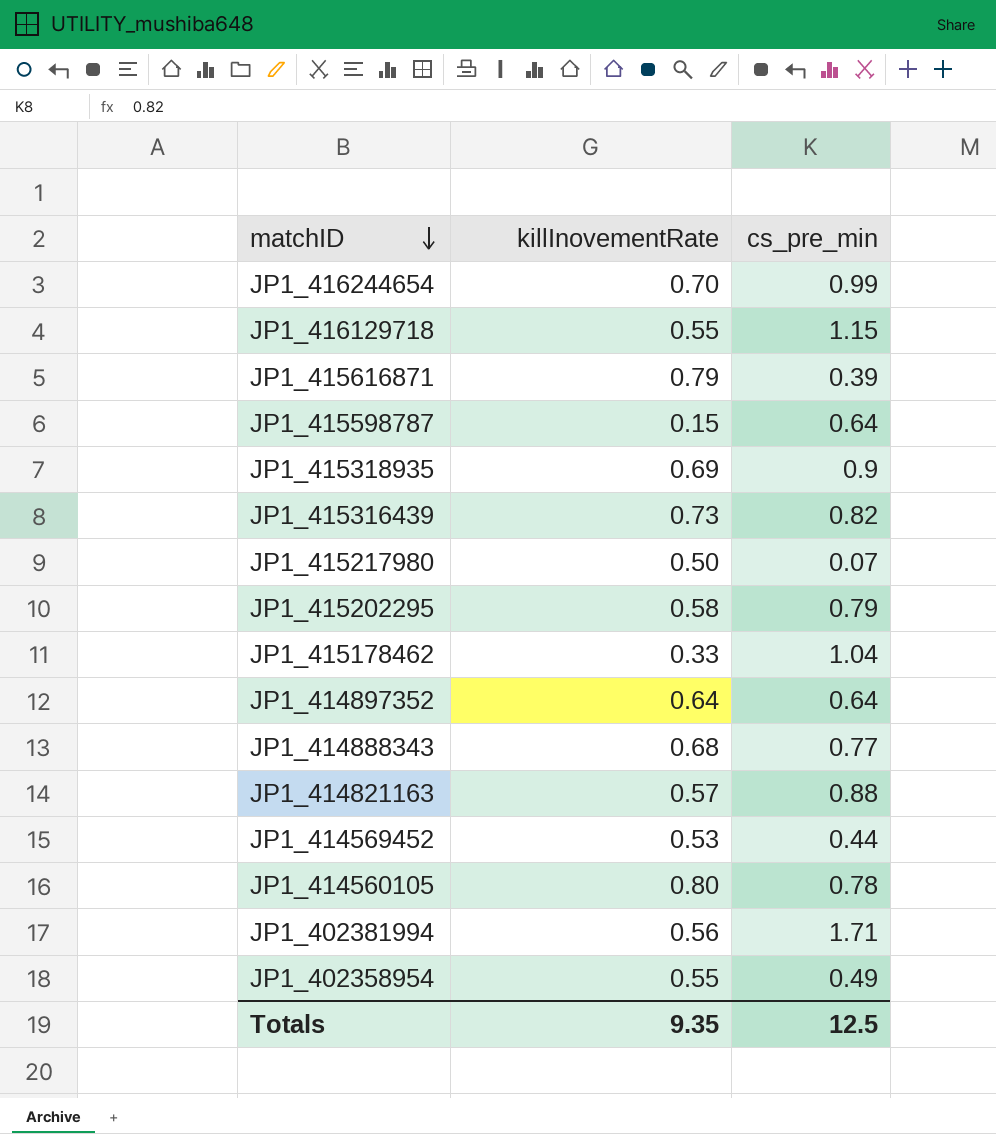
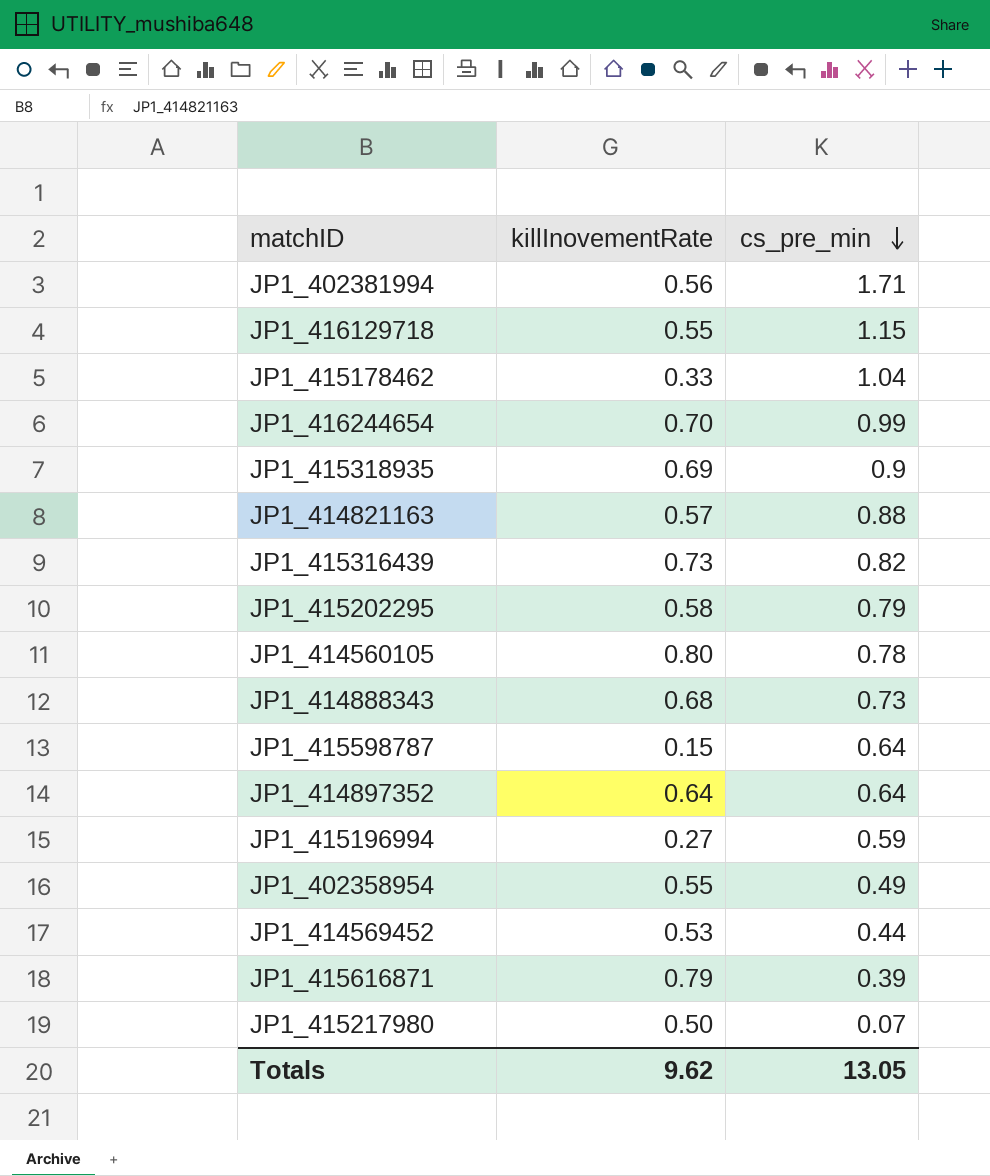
row order: matchID descending -> cs_pre_min descending
JP1_414888343 | cs_pre_min: 0.77 -> 0.73
row JP1_415196994: none -> 0.27 | 0.59
Totals | killInovementRate: 9.35 -> 9.62
Totals | cs_pre_min: 12.5 -> 13.05

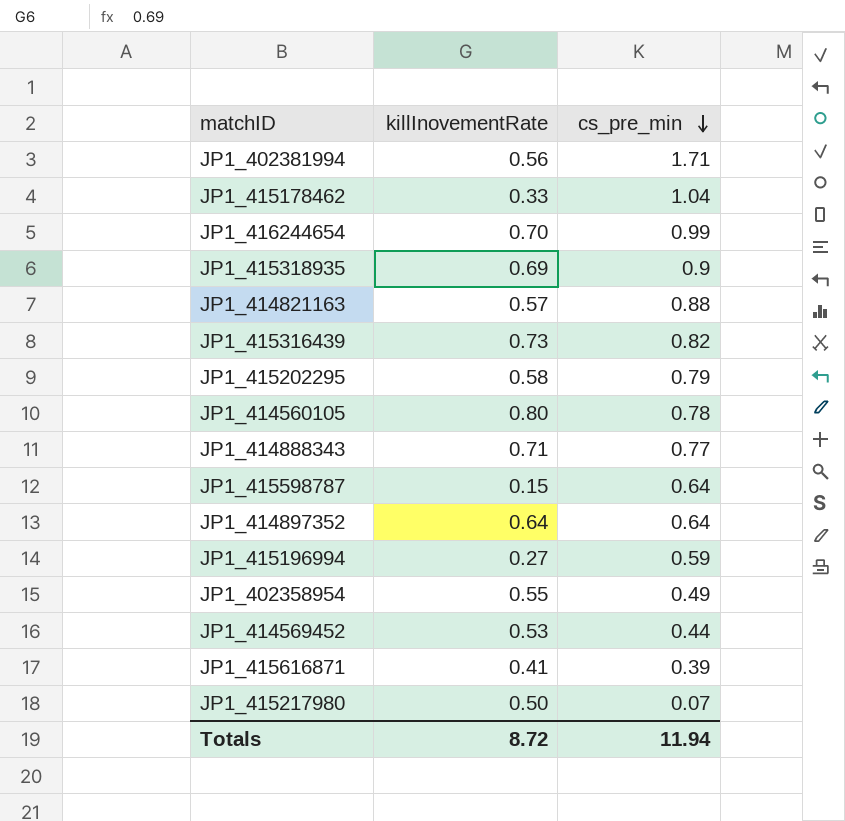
row JP1_416129718: 0.55 | 1.15 -> none
JP1_414888343 | killInovementRate: 0.68 -> 0.71
JP1_414888343 | cs_pre_min: 0.73 -> 0.77
JP1_415616871 | killInovementRate: 0.79 -> 0.41
Totals | killInovementRate: 9.62 -> 8.72
Totals | cs_pre_min: 13.05 -> 11.94

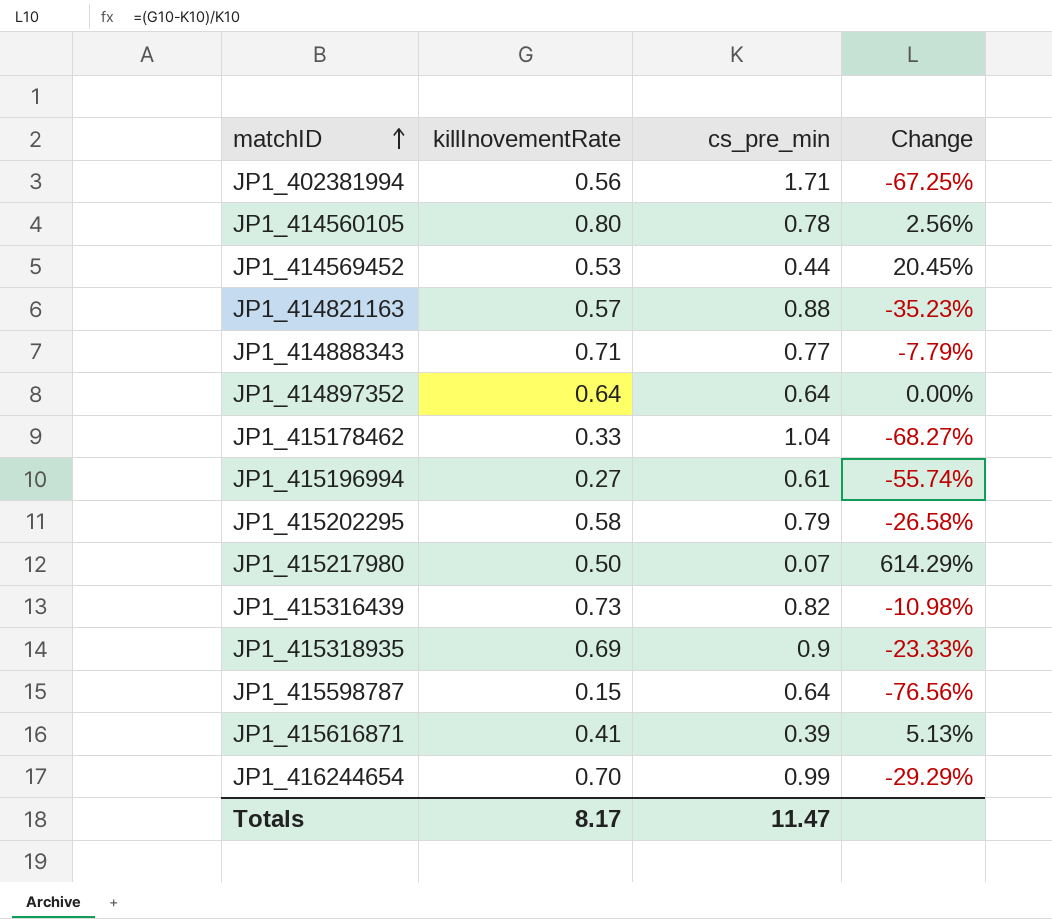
row order: cs_pre_min descending -> matchID ascending
column Change | formula: none -> ([killInovementRate] - [cs_pre_min]) / [cs_pre_min]
row JP1_402358954: 0.55 | 0.49 -> none
JP1_415196994 | cs_pre_min: 0.59 -> 0.61
Totals | killInovementRate: 8.72 -> 8.17
Totals | cs_pre_min: 11.94 -> 11.47

